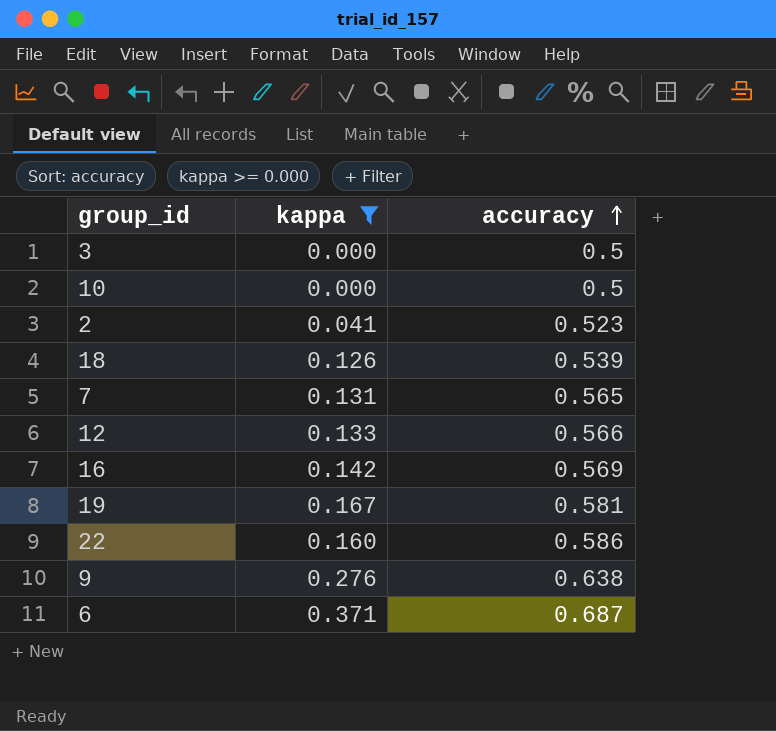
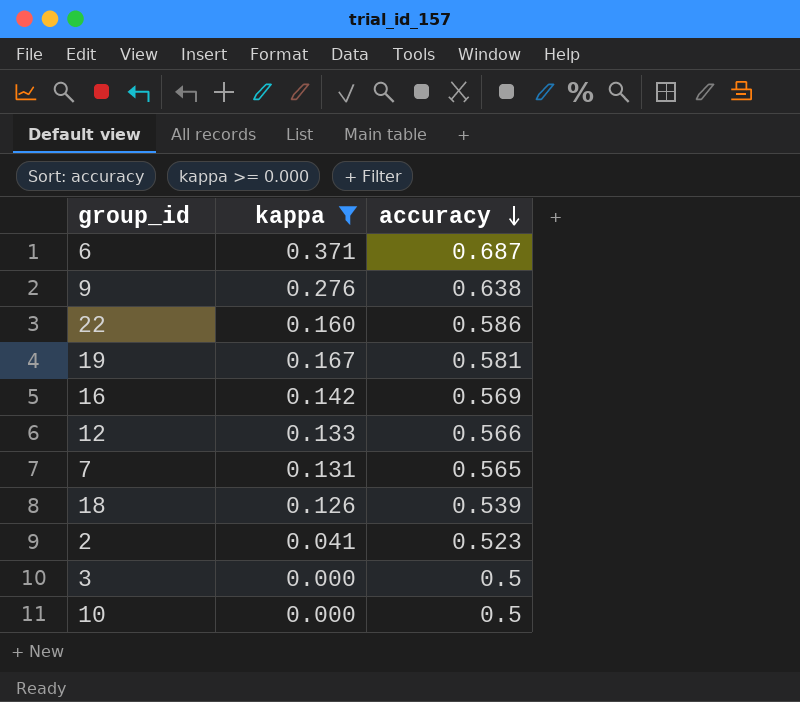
row order: accuracy ascending -> accuracy descending

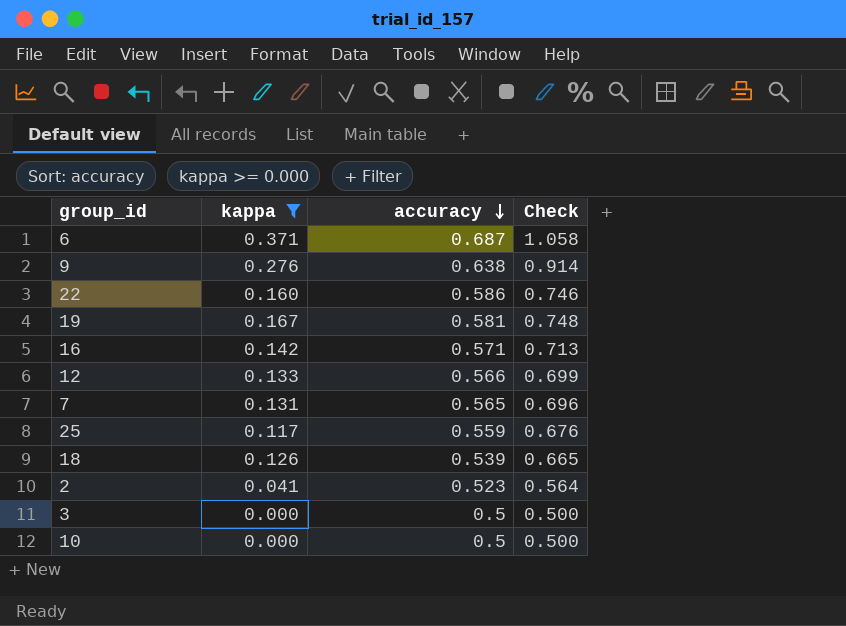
column Check | formula: none -> [kappa] + [accuracy]
16 | accuracy: 0.569 -> 0.571
row 25: none -> 0.117 | 0.559 | 0.676

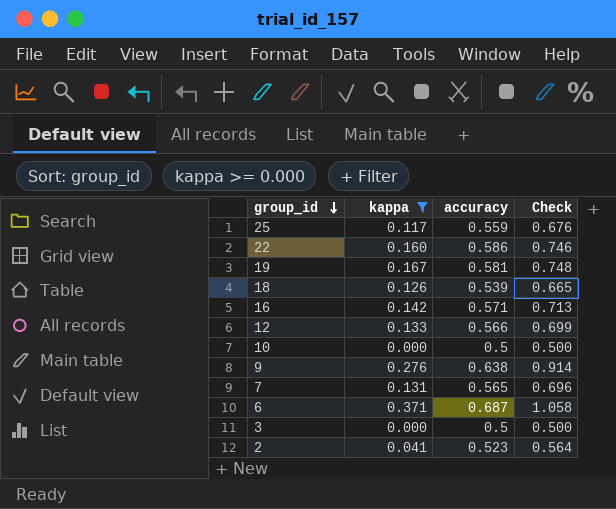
row order: accuracy descending -> group_id descending

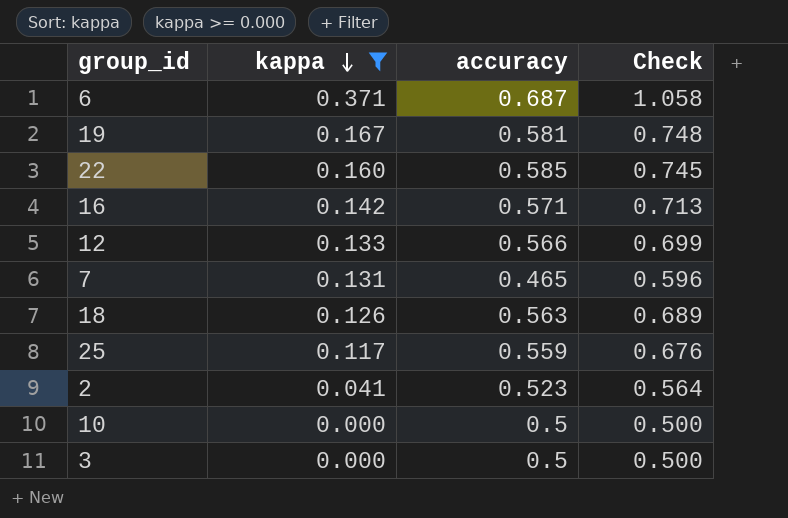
row order: group_id descending -> kappa descending
row 9: 0.276 | 0.638 | 0.914 -> none
22 | accuracy: 0.586 -> 0.585
22 | Check: 0.746 -> 0.745
7 | accuracy: 0.565 -> 0.465
7 | Check: 0.696 -> 0.596
18 | accuracy: 0.539 -> 0.563
18 | Check: 0.665 -> 0.689

